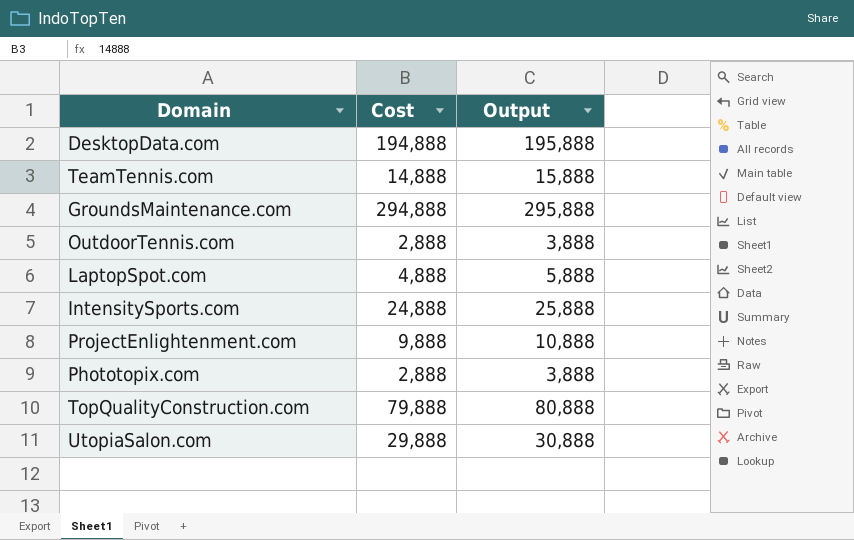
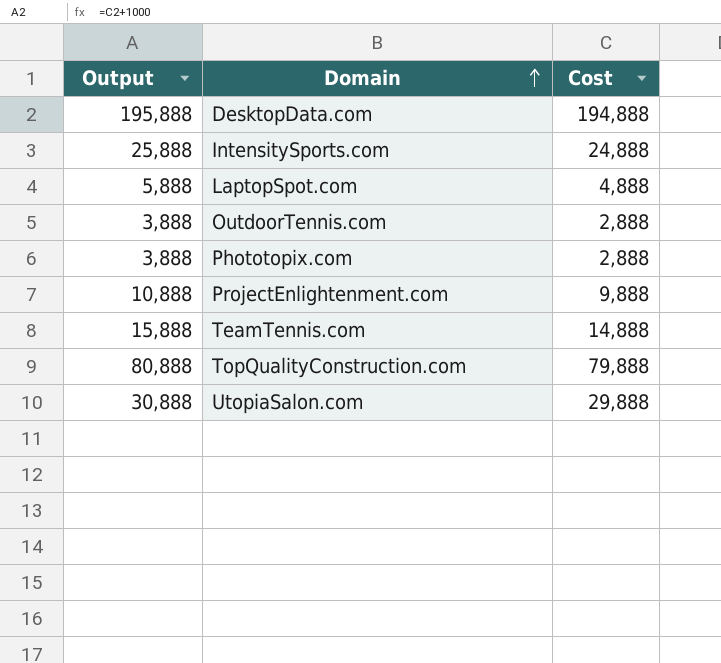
row order: none -> Domain ascending
column Output | position: 3 -> 1
row GroundsMaintenance.com: 294,888 | 295,888 -> none

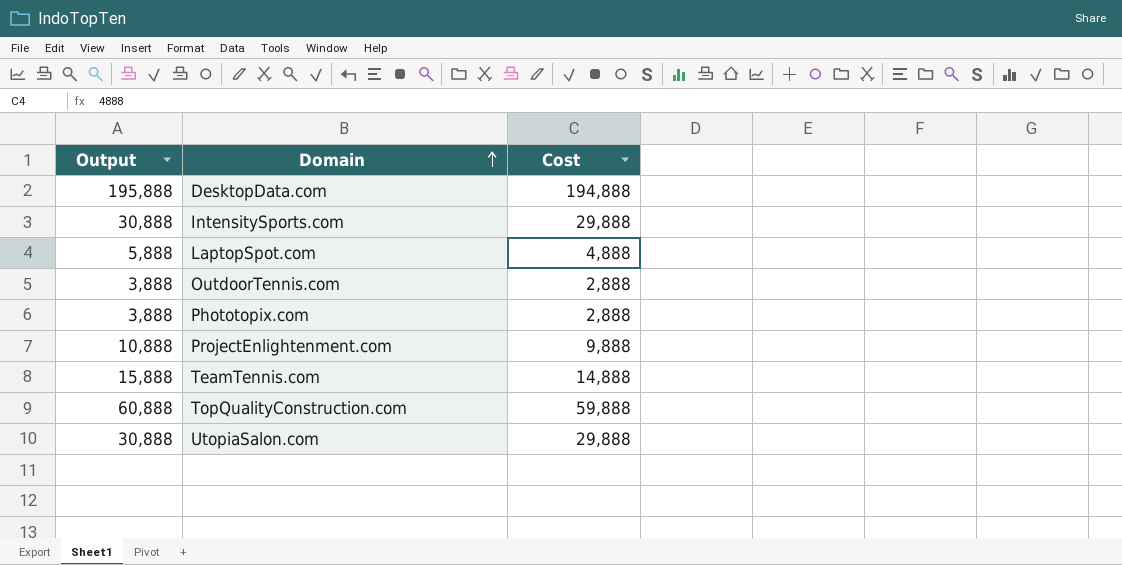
IntensitySports.com | Output: 25,888 -> 30,888
IntensitySports.com | Cost: 24,888 -> 29,888
TopQualityConstruction.com | Output: 80,888 -> 60,888
TopQualityConstruction.com | Cost: 79,888 -> 59,888

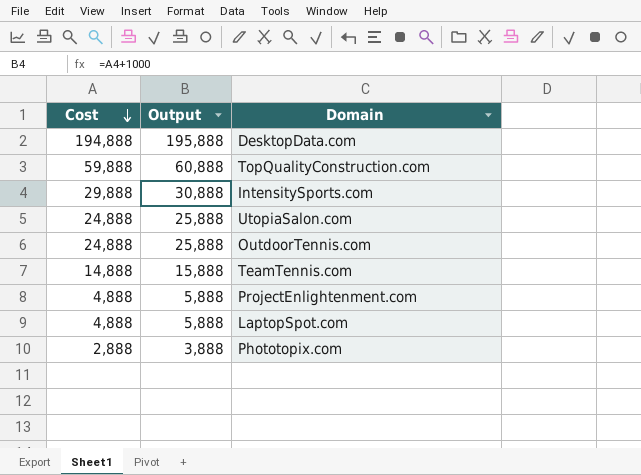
row order: Domain ascending -> Cost descending
column Cost | position: 3 -> 1
UtopiaSalon.com | Cost: 29,888 -> 24,888
UtopiaSalon.com | Output: 30,888 -> 25,888
OutdoorTennis.com | Cost: 2,888 -> 24,888
OutdoorTennis.com | Output: 3,888 -> 25,888
ProjectEnlightenment.com | Cost: 9,888 -> 4,888
ProjectEnlightenment.com | Output: 10,888 -> 5,888

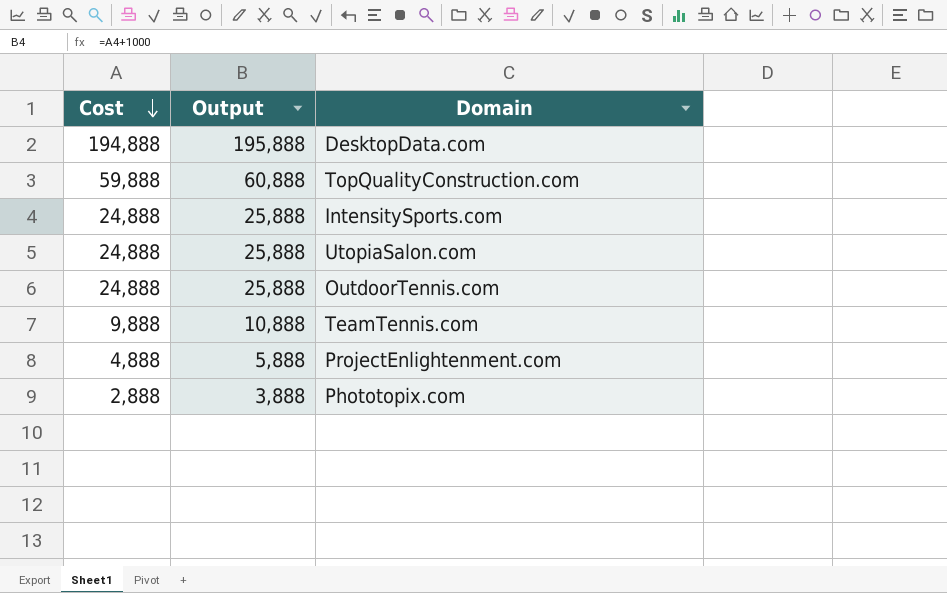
row LaptopSpot.com: 4,888 | 5,888 -> none
IntensitySports.com | Cost: 29,888 -> 24,888
IntensitySports.com | Output: 30,888 -> 25,888
TeamTennis.com | Cost: 14,888 -> 9,888
TeamTennis.com | Output: 15,888 -> 10,888

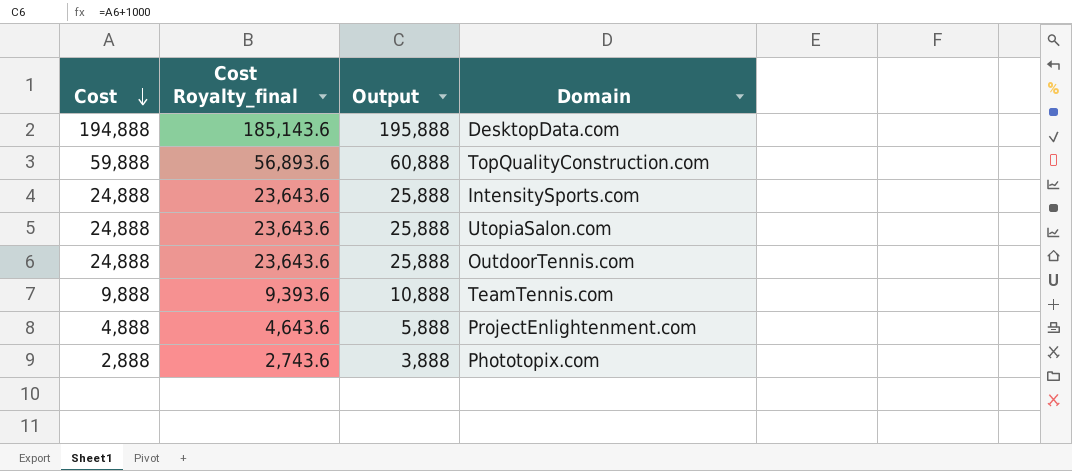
column Cost Royalty_final | formula: none -> [Cost] * 0.95

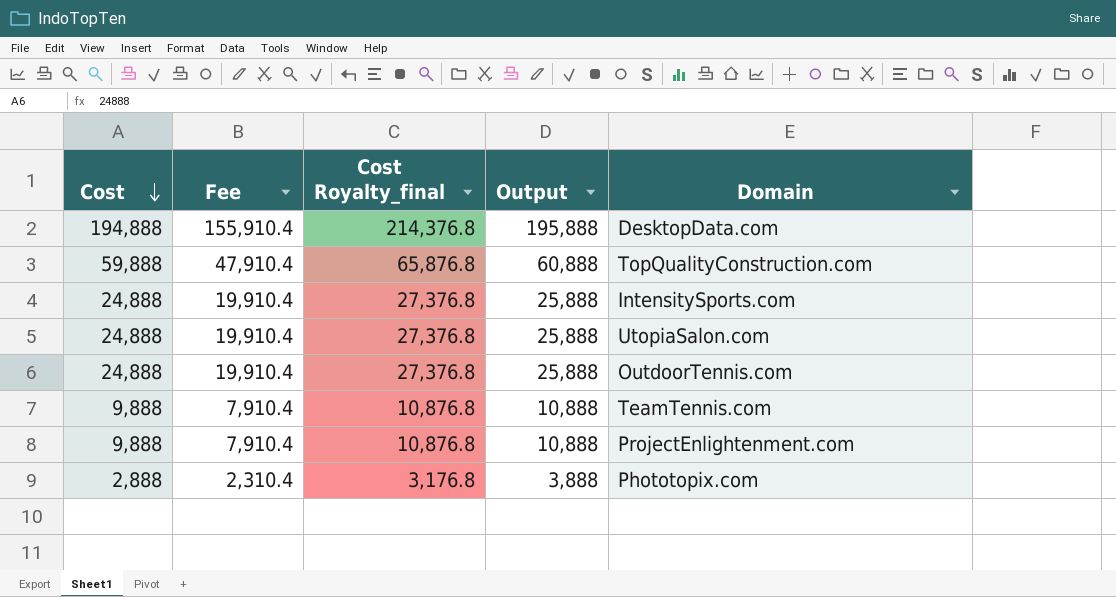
column Fee | formula: none -> [Cost] * 0.8
column Cost Royalty_final | formula: [Cost] * 0.95 -> [Cost] * 1.1
ProjectEnlightenment.com | Cost: 4,888 -> 9,888
ProjectEnlightenment.com | Output: 5,888 -> 10,888

